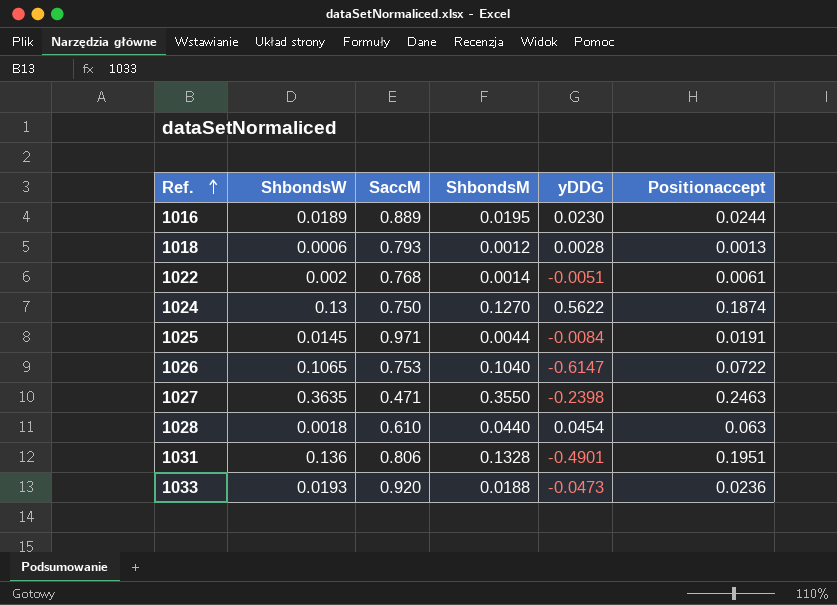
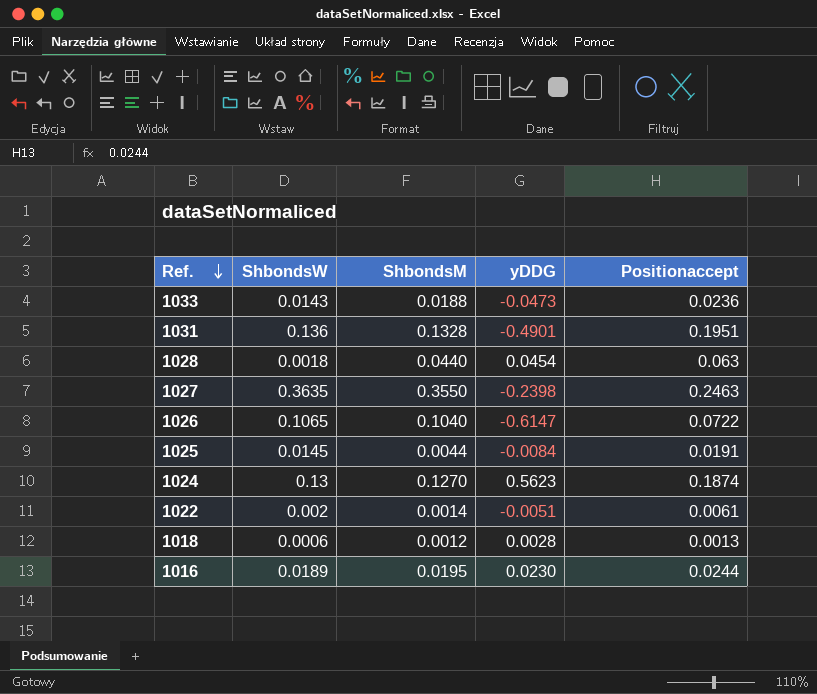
row order: Ref. ascending -> Ref. descending
column SaccM | position: 3 -> none
1033 | ShbondsW: 0.0193 -> 0.0143
1024 | yDDG: 0.5622 -> 0.5623

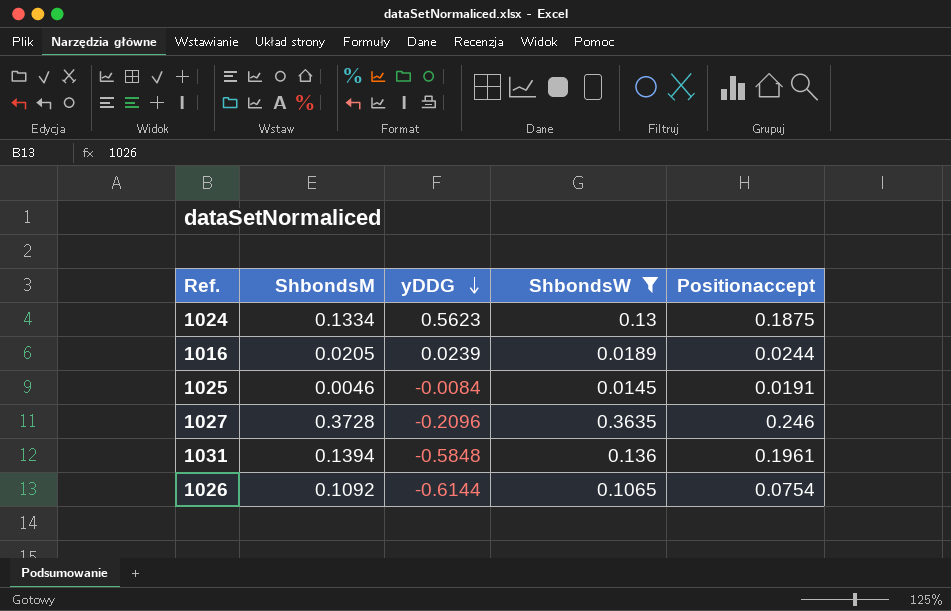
filter: none -> ShbondsW >= 0.0145
row order: Ref. descending -> yDDG descending
column ShbondsW | position: 2 -> 4
1024 | ShbondsM: 0.1270 -> 0.1334
1024 | Positionaccept: 0.1874 -> 0.1875
1016 | ShbondsM: 0.0195 -> 0.0205
1016 | yDDG: 0.0230 -> 0.0239
1025 | ShbondsM: 0.0044 -> 0.0046
1027 | ShbondsM: 0.3550 -> 0.3728
1027 | yDDG: -0.2398 -> -0.2096
1027 | Positionaccept: 0.2463 -> 0.246
1031 | ShbondsM: 0.1328 -> 0.1394
1031 | yDDG: -0.4901 -> -0.5848
1031 | Positionaccept: 0.1951 -> 0.1961
1026 | ShbondsM: 0.1040 -> 0.1092
1026 | yDDG: -0.6147 -> -0.6144
1026 | Positionaccept: 0.0722 -> 0.0754

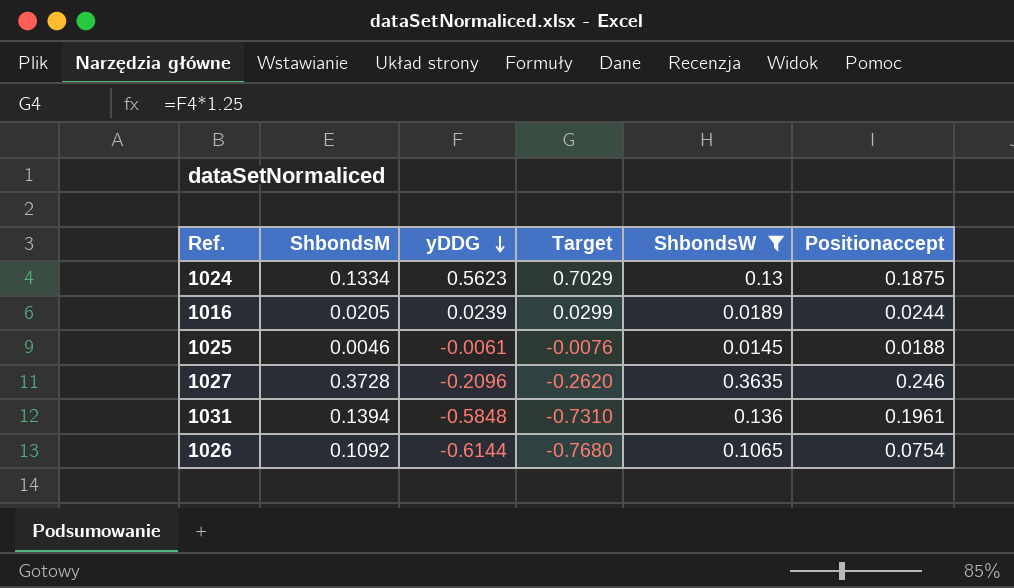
column Target | formula: none -> [yDDG] * 1.25
1025 | yDDG: -0.0084 -> -0.0061
1025 | Positionaccept: 0.0191 -> 0.0188

